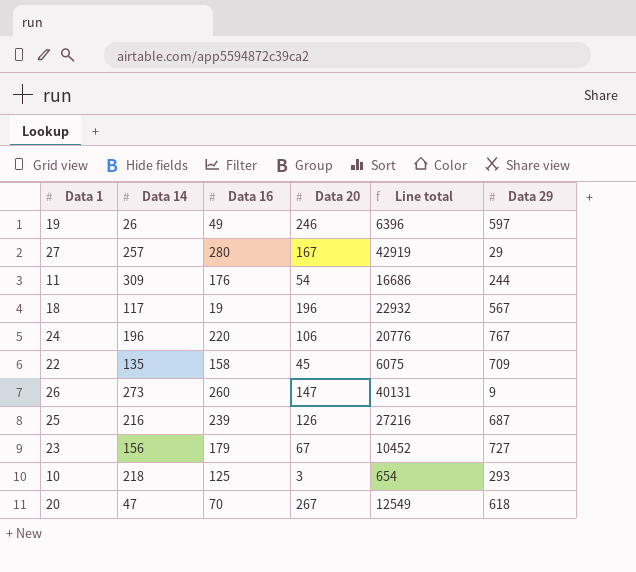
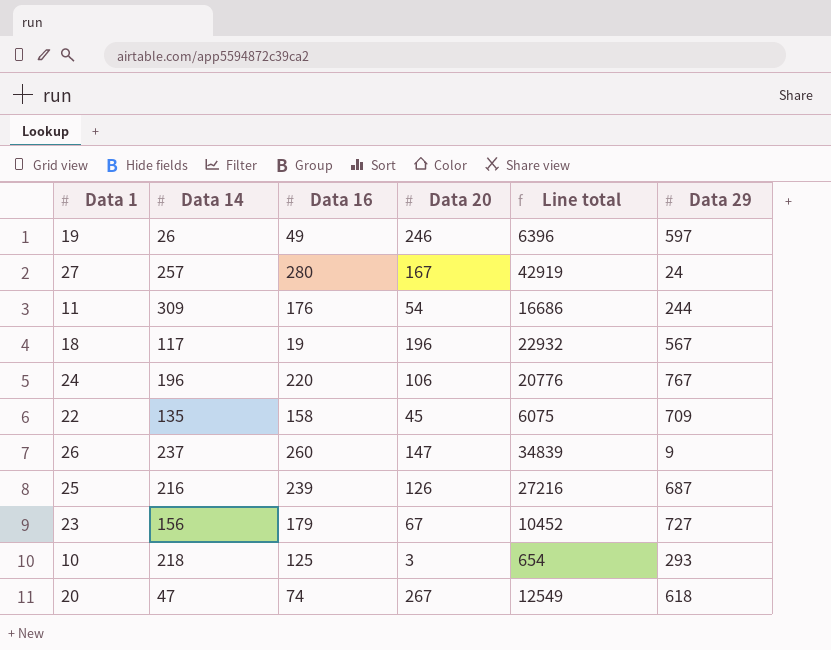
27 | Data 29: 29 -> 24
26 | Data 14: 273 -> 237
26 | Line total: 40131 -> 34839
20 | Data 16: 70 -> 74

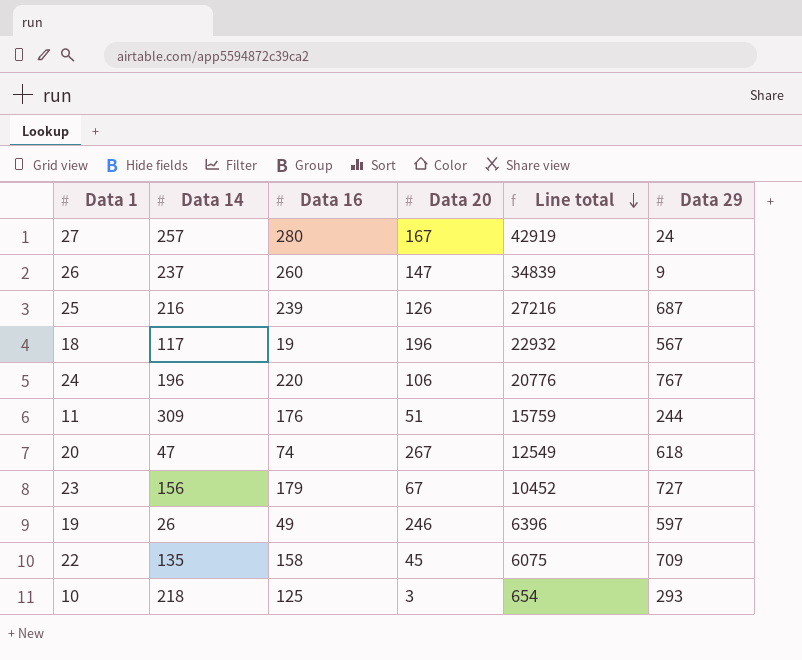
row order: none -> Line total descending
11 | Data 20: 54 -> 51
11 | Line total: 16686 -> 15759

